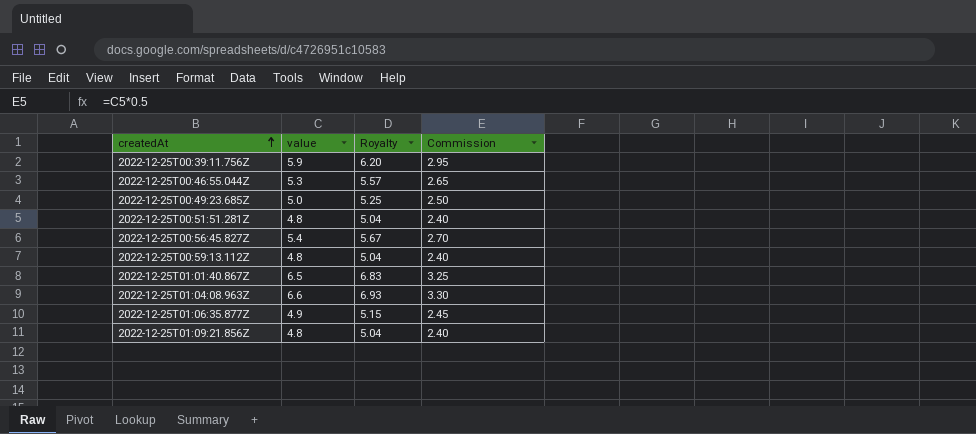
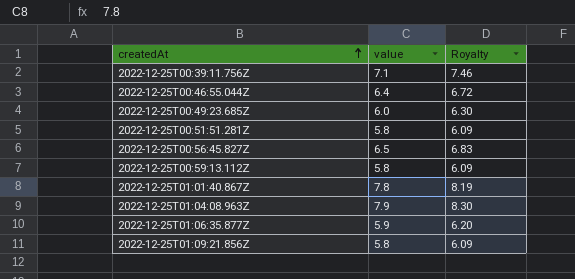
column Commission | formula: [value] * 0.5 -> none
2022-12-25T00:39:11.756Z | value: 5.9 -> 7.1
2022-12-25T00:39:11.756Z | Royalty: 6.20 -> 7.46
2022-12-25T00:46:55.044Z | value: 5.3 -> 6.4
2022-12-25T00:46:55.044Z | Royalty: 5.57 -> 6.72
2022-12-25T00:49:23.685Z | value: 5.0 -> 6.0
2022-12-25T00:49:23.685Z | Royalty: 5.25 -> 6.30
2022-12-25T00:51:51.281Z | value: 4.8 -> 5.8
2022-12-25T00:51:51.281Z | Royalty: 5.04 -> 6.09
2022-12-25T00:56:45.827Z | value: 5.4 -> 6.5
2022-12-25T00:56:45.827Z | Royalty: 5.67 -> 6.83
2022-12-25T00:59:13.112Z | value: 4.8 -> 5.8
2022-12-25T00:59:13.112Z | Royalty: 5.04 -> 6.09
2022-12-25T01:01:40.867Z | value: 6.5 -> 7.8
2022-12-25T01:01:40.867Z | Royalty: 6.83 -> 8.19
2022-12-25T01:04:08.963Z | value: 6.6 -> 7.9
2022-12-25T01:04:08.963Z | Royalty: 6.93 -> 8.30
2022-12-25T01:06:35.877Z | value: 4.9 -> 5.9
2022-12-25T01:06:35.877Z | Royalty: 5.15 -> 6.20
2022-12-25T01:09:21.856Z | value: 4.8 -> 5.8
2022-12-25T01:09:21.856Z | Royalty: 5.04 -> 6.09

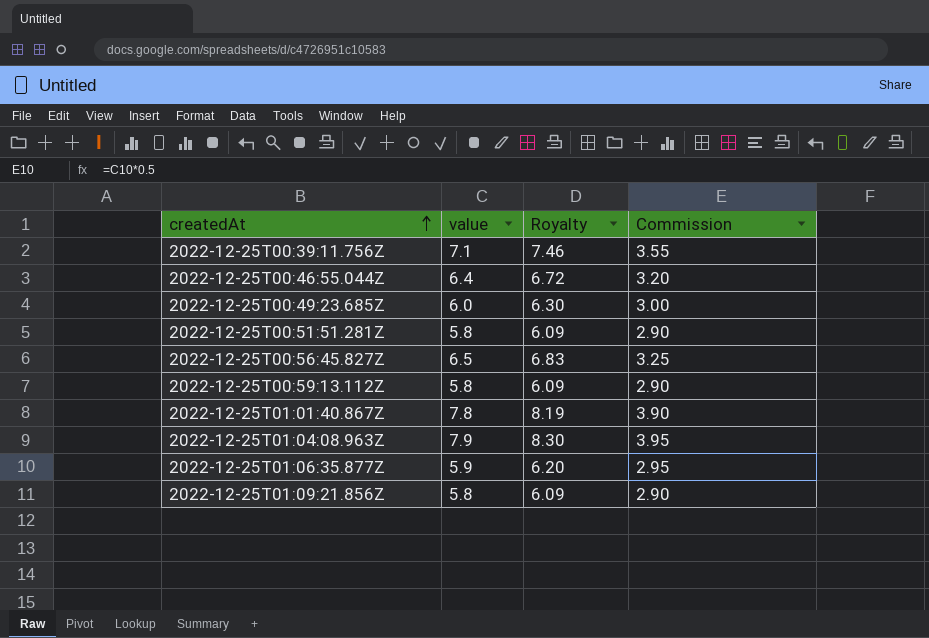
column Commission | formula: none -> [value] * 0.5

